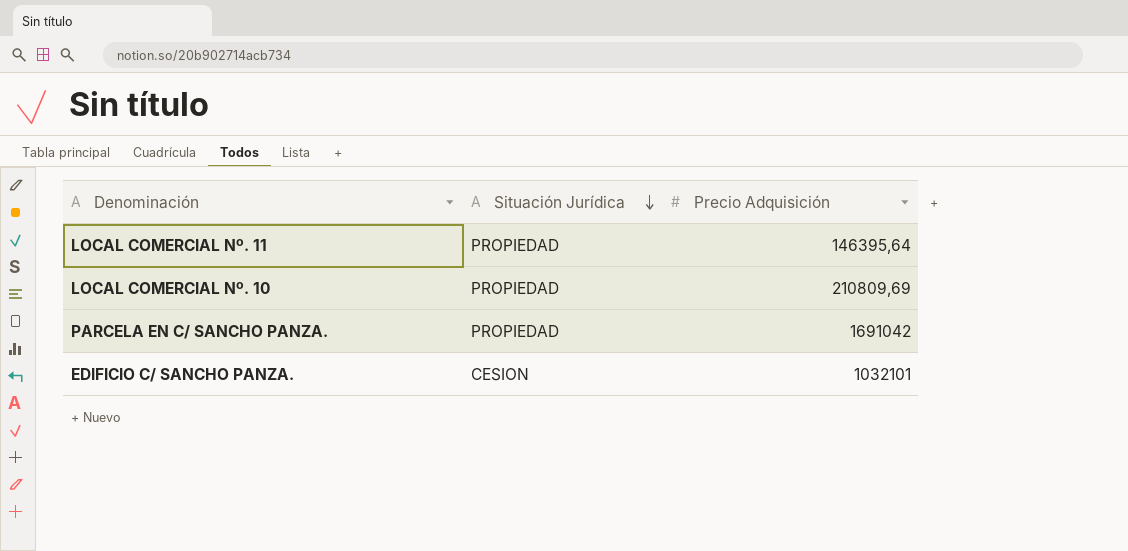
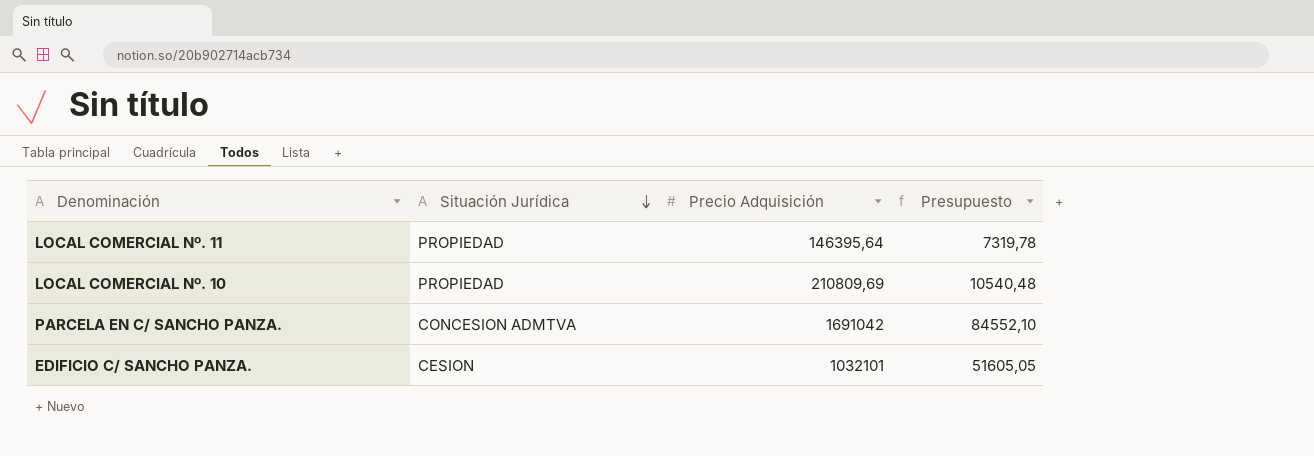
column Presupuesto | formula: none -> [Precio Adquisición] * 0,05
PARCELA EN C/ SANCHO PANZA. | Situación Jurídica: PROPIEDAD -> CONCESION ADMTVA

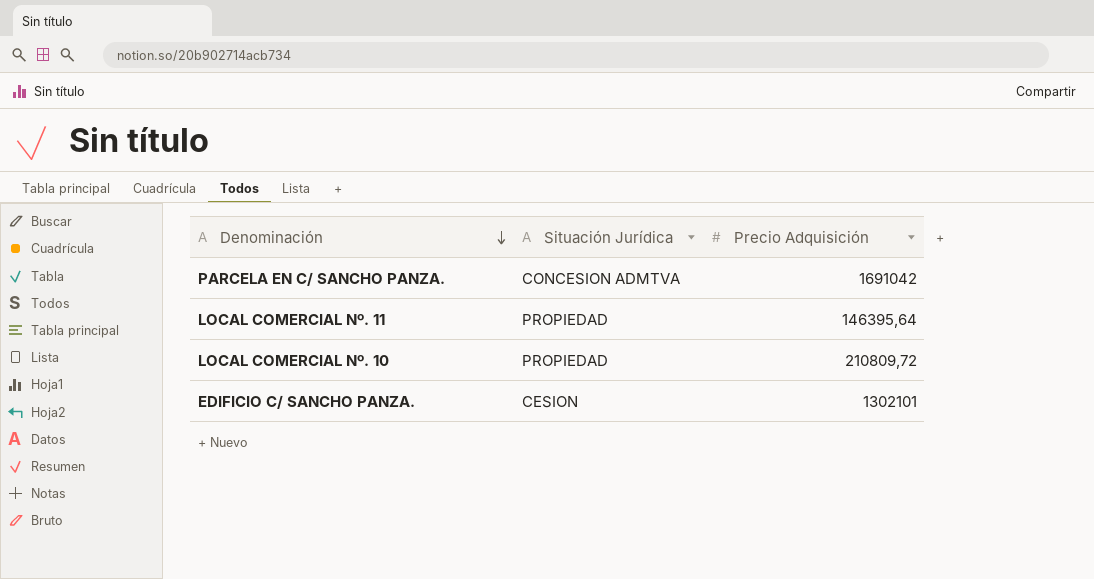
row order: Situación Jurídica descending -> Denominación descending
column Presupuesto | formula: [Precio Adquisición] * 0,05 -> none
LOCAL COMERCIAL Nº. 10 | Precio Adquisición: 210809,69 -> 210809,72
EDIFICIO C/ SANCHO PANZA. | Precio Adquisición: 1032101 -> 1302101

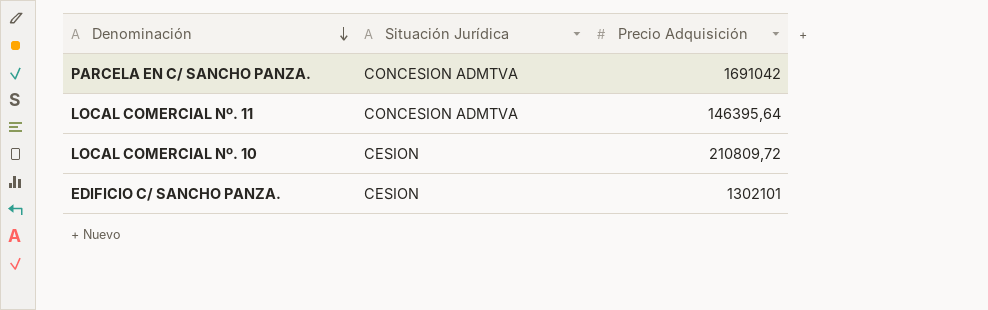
LOCAL COMERCIAL Nº. 11 | Situación Jurídica: PROPIEDAD -> CONCESION ADMTVA
LOCAL COMERCIAL Nº. 10 | Situación Jurídica: PROPIEDAD -> CESION

